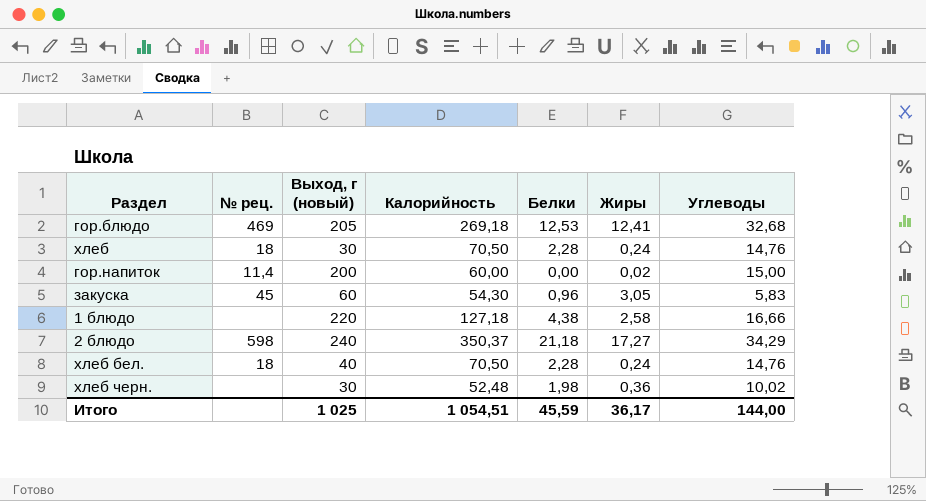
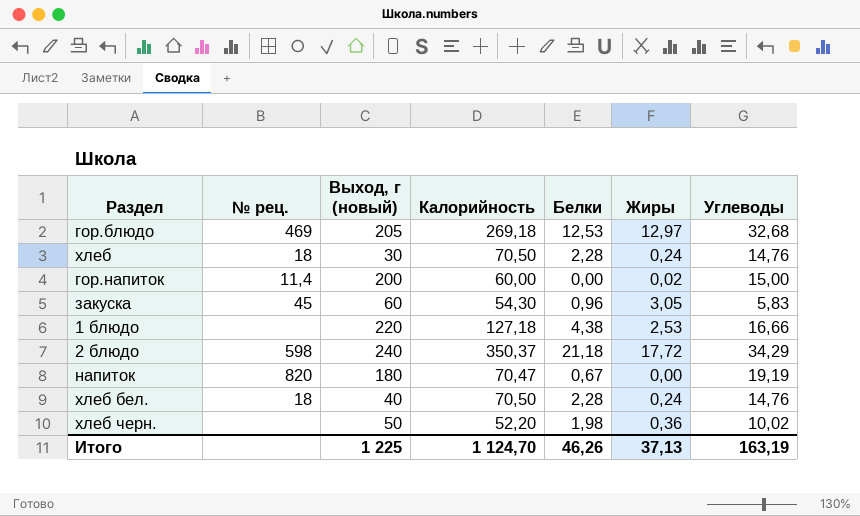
гор.блюдо | Жиры: 12,41 -> 12,97
1 блюдо | Жиры: 2,58 -> 2,53
2 блюдо | Жиры: 17,27 -> 17,72
row напиток: none -> 820 | 180 | 70,47 | 0,67 | 0,00 | 19,19
хлеб черн. | Выход, г (новый): 30 -> 50
хлеб черн. | Калорийность: 52,48 -> 52,20
Итого | Выход, г (новый): 1 025 -> 1 225
Итого | Калорийность: 1 054,51 -> 1 124,70
Итого | Белки: 45,59 -> 46,26
Итого | Жиры: 36,17 -> 37,13
Итого | Углеводы: 144,00 -> 163,19

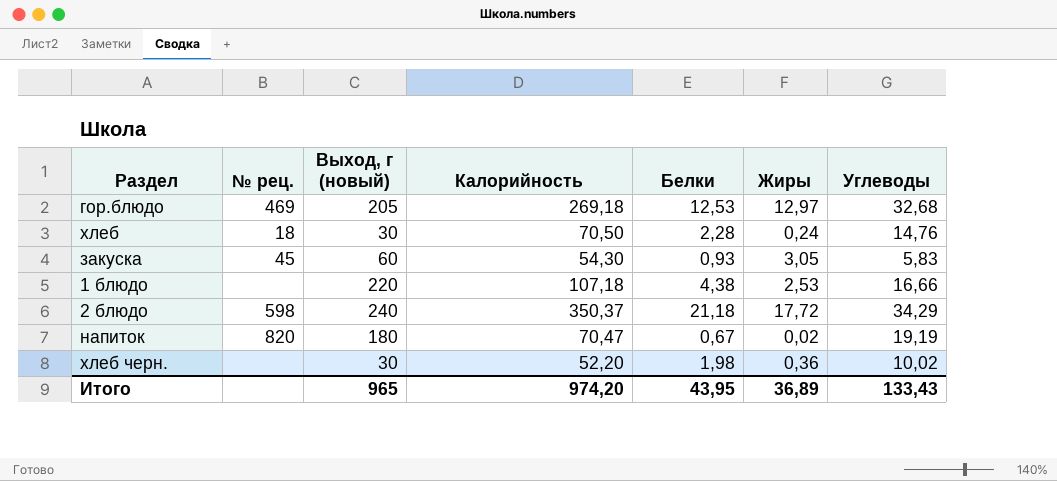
row гор.напиток: 11,4 | 200 | 60,00 | 0,00 | 0,02 | 15,00 -> none
row хлеб бел.: 18 | 40 | 70,50 | 2,28 | 0,24 | 14,76 -> none
закуска | Белки: 0,96 -> 0,93
1 блюдо | Калорийность: 127,18 -> 107,18
напиток | Жиры: 0,00 -> 0,02
хлеб черн. | Выход, г (новый): 50 -> 30
Итого | Выход, г (новый): 1 225 -> 965
Итого | Калорийность: 1 124,70 -> 974,20
Итого | Белки: 46,26 -> 43,95
Итого | Жиры: 37,13 -> 36,89
Итого | Углеводы: 163,19 -> 133,43

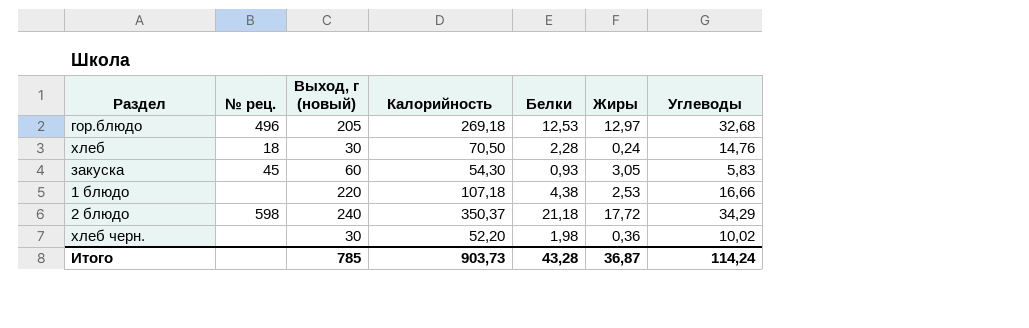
row напиток: 820 | 180 | 70,47 | 0,67 | 0,02 | 19,19 -> none
гор.блюдо | № рец.: 469 -> 496
Итого | Выход, г (новый): 965 -> 785
Итого | Калорийность: 974,20 -> 903,73
Итого | Белки: 43,95 -> 43,28
Итого | Жиры: 36,89 -> 36,87
Итого | Углеводы: 133,43 -> 114,24

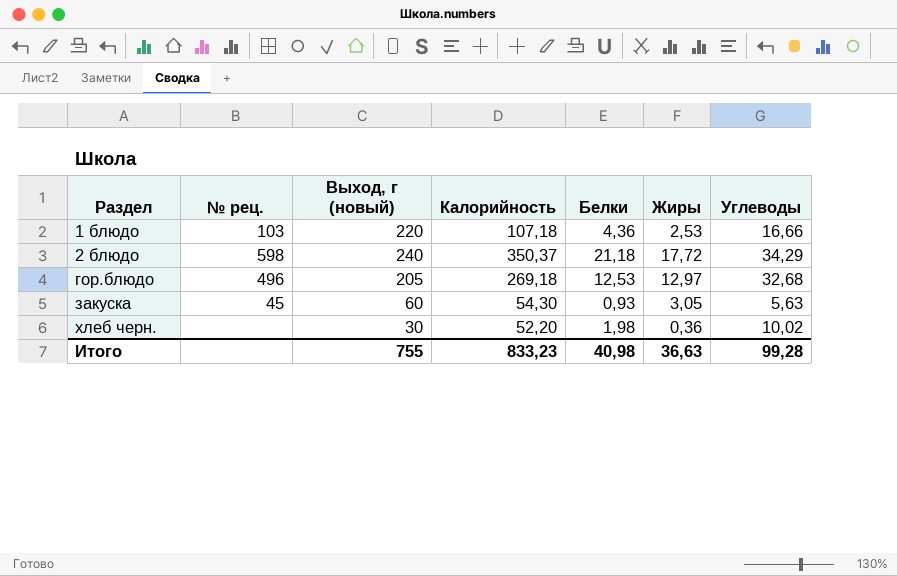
row order: none -> Раздел ascending
row хлеб: 18 | 30 | 70,50 | 2,28 | 0,24 | 14,76 -> none
1 блюдо | № рец.: none -> 103
1 блюдо | Белки: 4,38 -> 4,36
закуска | Углеводы: 5,83 -> 5,63
Итого | Выход, г (новый): 785 -> 755
Итого | Калорийность: 903,73 -> 833,23
Итого | Белки: 43,28 -> 40,98
Итого | Жиры: 36,87 -> 36,63
Итого | Углеводы: 114,24 -> 99,28

